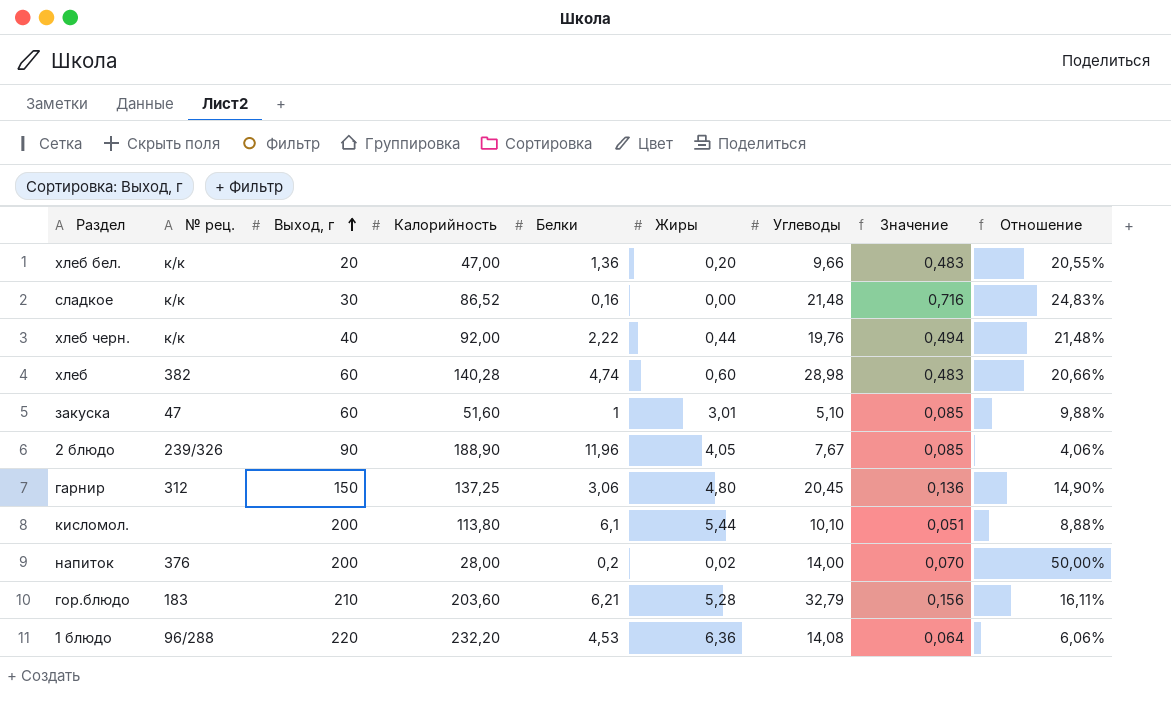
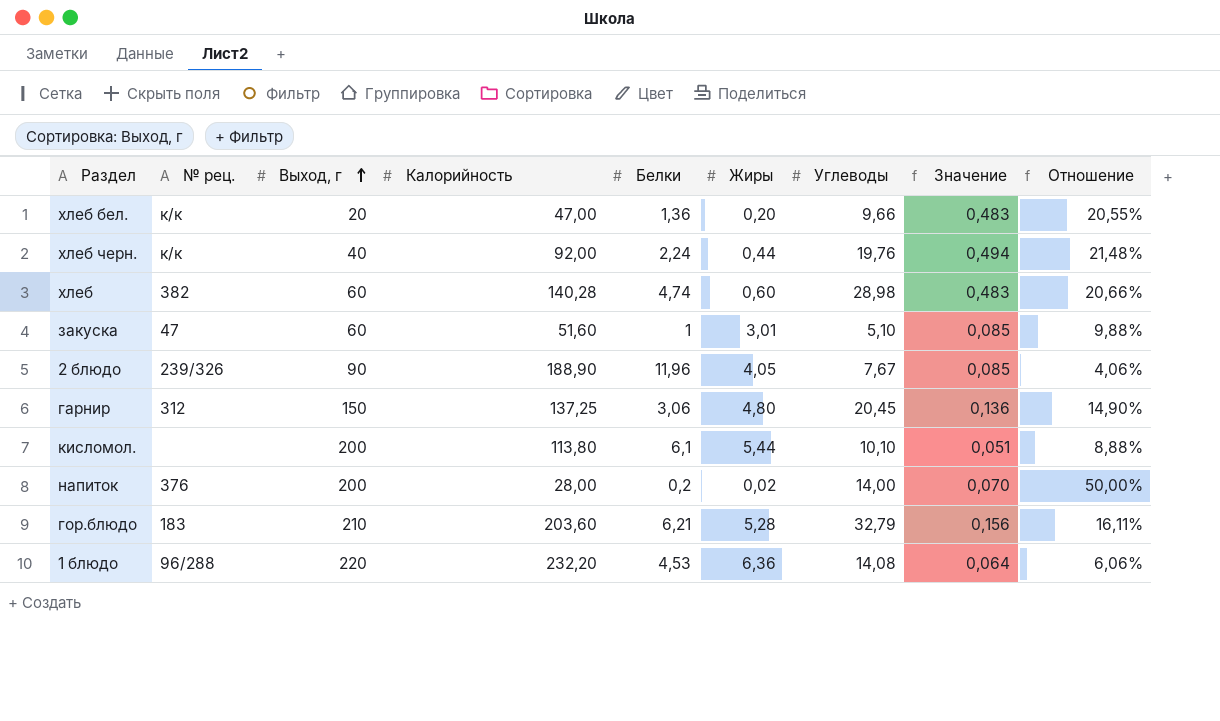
row сладкое: к/к | 30 | 86,52 | 0,16 | 0,00 | 21,48 | 0,716 | 24,83% -> none
хлеб черн. | Белки: 2,22 -> 2,24

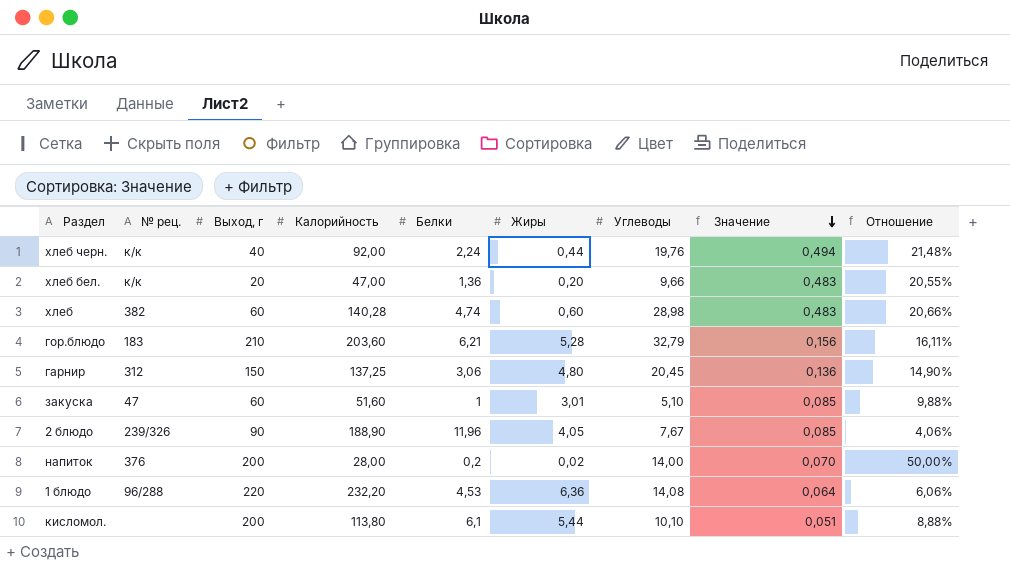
row order: Выход, г ascending -> Значение descending

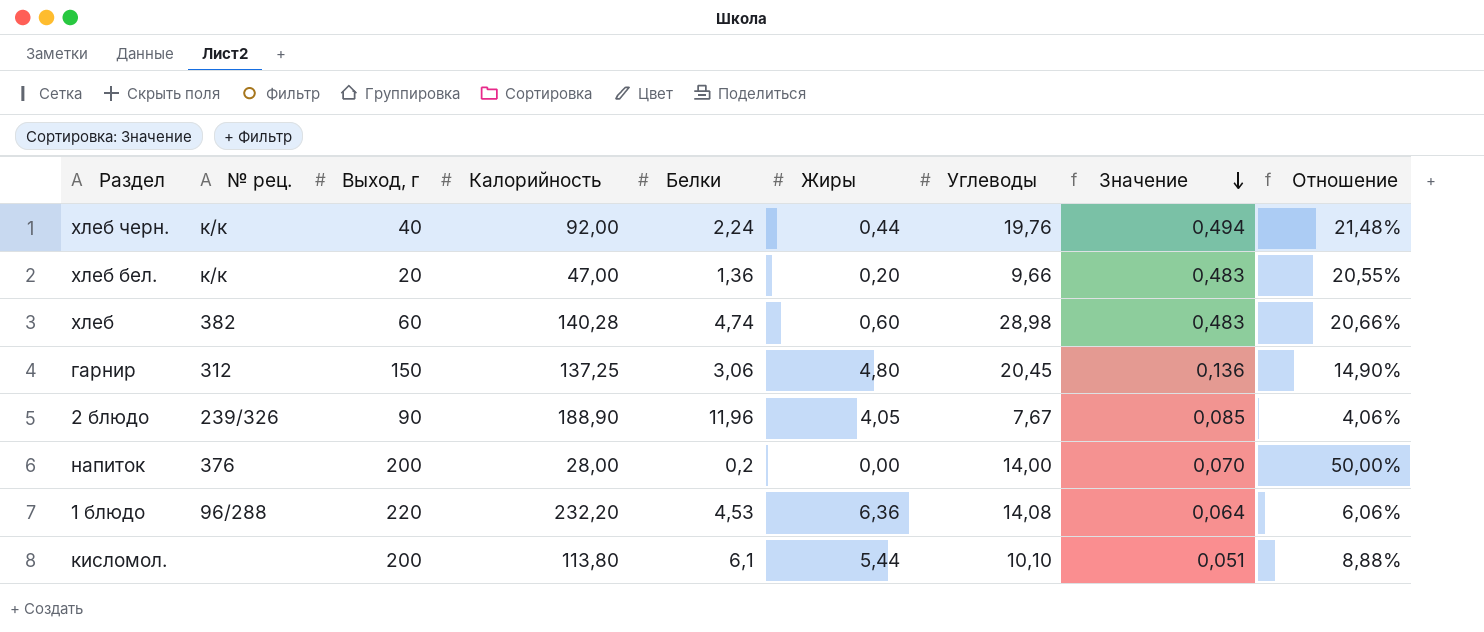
row гор.блюдо: 183 | 210 | 203,60 | 6,21 | 5,28 | 32,79 | 0,156 | 16,11% -> none
row закуска: 47 | 60 | 51,60 | 1 | 3,01 | 5,10 | 0,085 | 9,88% -> none
напиток | Жиры: 0,02 -> 0,00

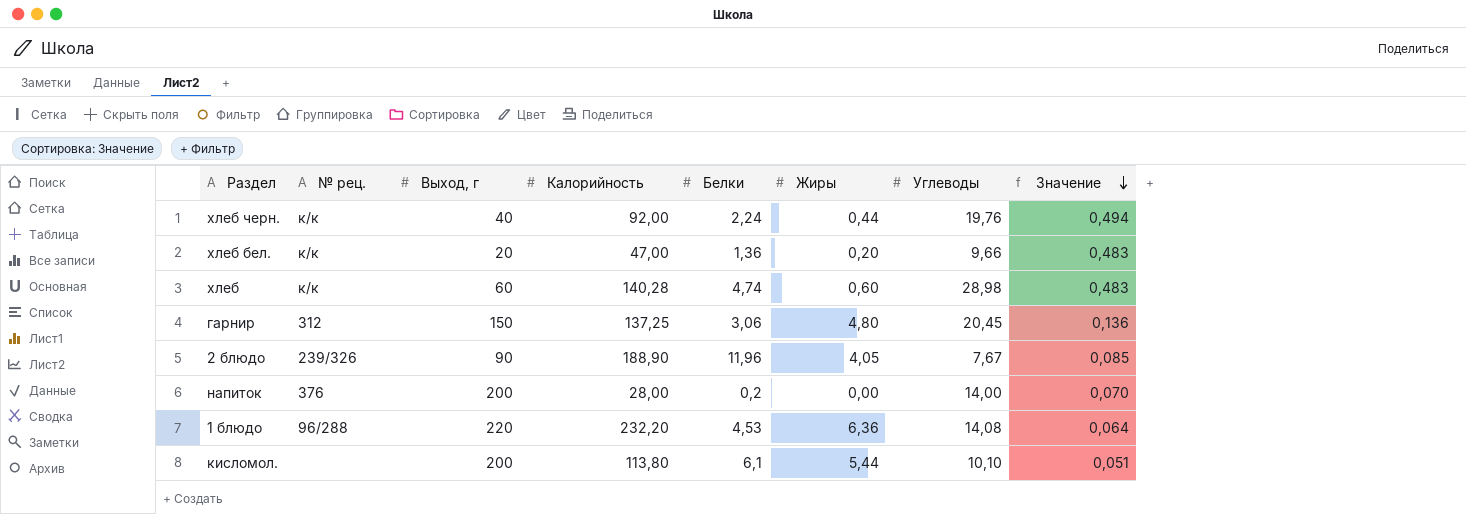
column Отношение | formula: [Углеводы] / [Калорийность] -> none
хлеб | № рец.: 382 -> к/к

